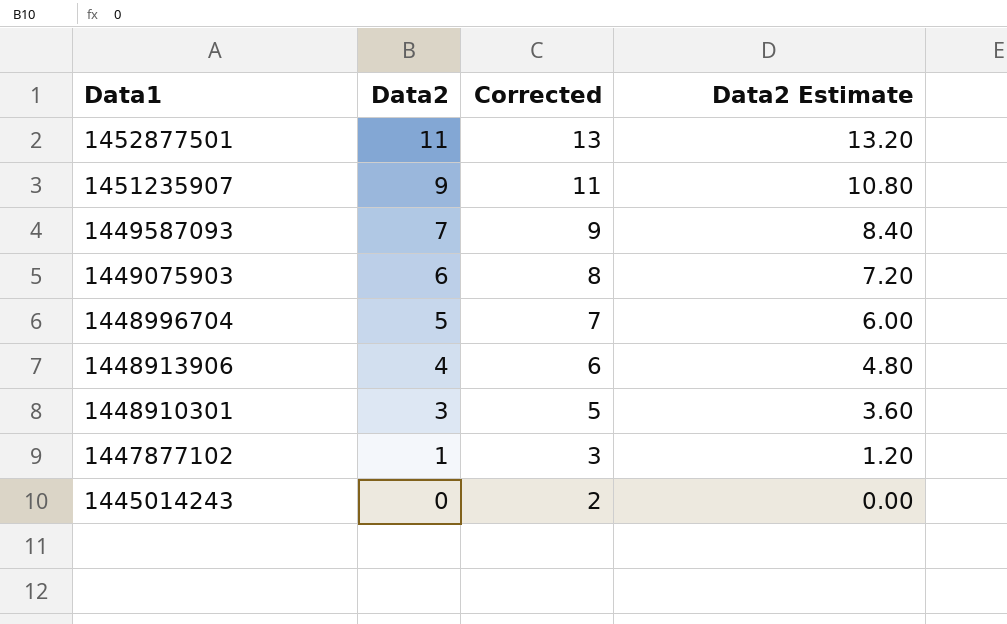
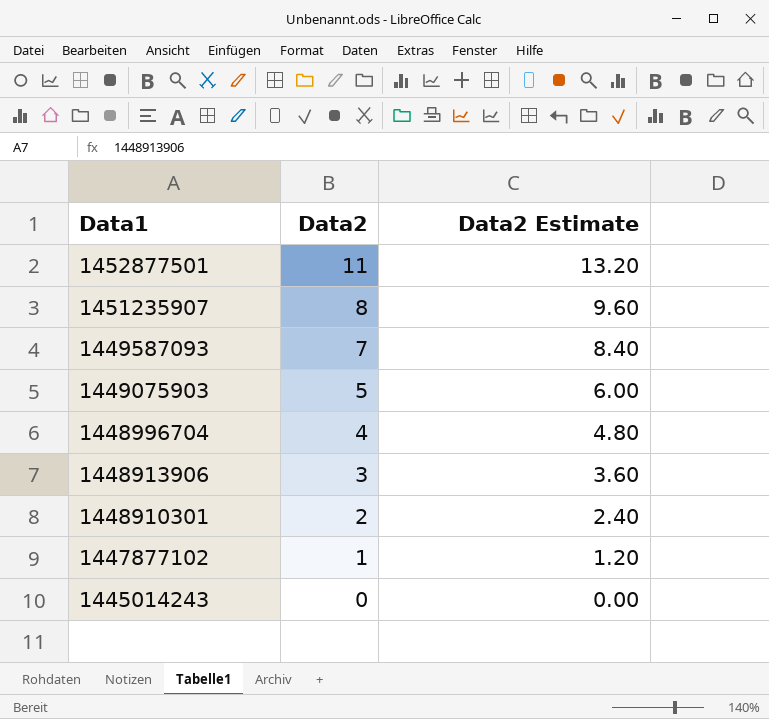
column Corrected | formula: [Data2] + 2 -> none
1451235907 | Data2: 9 -> 8
1451235907 | Data2 Estimate: 10.80 -> 9.60
1449075903 | Data2: 6 -> 5
1449075903 | Data2 Estimate: 7.20 -> 6.00
1448996704 | Data2: 5 -> 4
1448996704 | Data2 Estimate: 6.00 -> 4.80
1448913906 | Data2: 4 -> 3
1448913906 | Data2 Estimate: 4.80 -> 3.60
1448910301 | Data2: 3 -> 2
1448910301 | Data2 Estimate: 3.60 -> 2.40

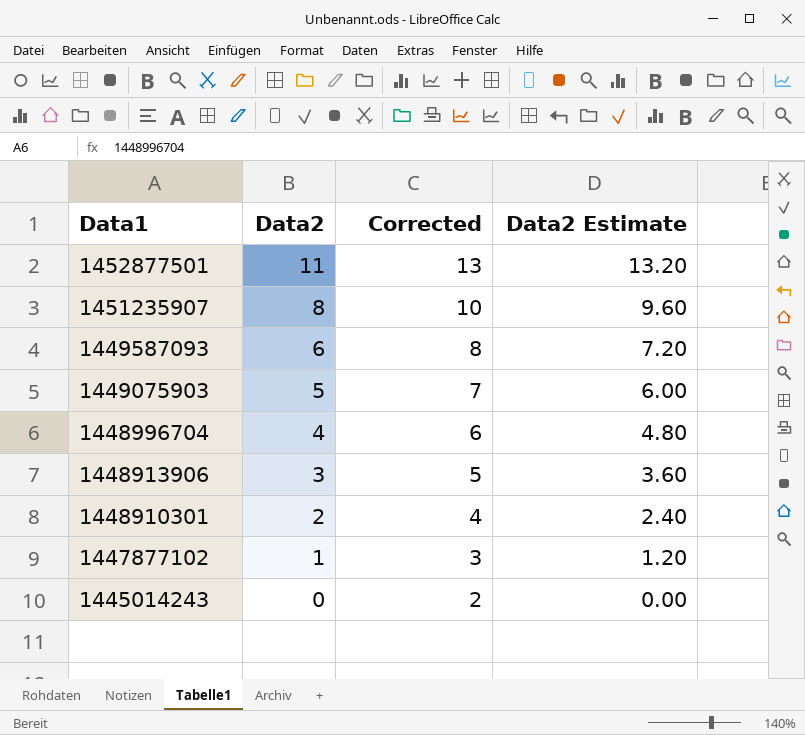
column Corrected | formula: none -> [Data2] + 2
1449587093 | Data2: 7 -> 6
1449587093 | Data2 Estimate: 8.40 -> 7.20

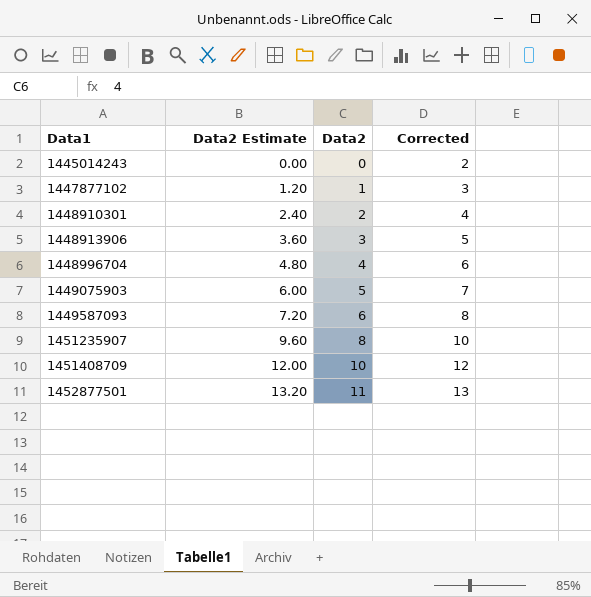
row order: Data1 descending -> Data1 ascending
column Data2 Estimate | position: 4 -> 2
row 1451408709: none -> 12.00 | 10 | 12

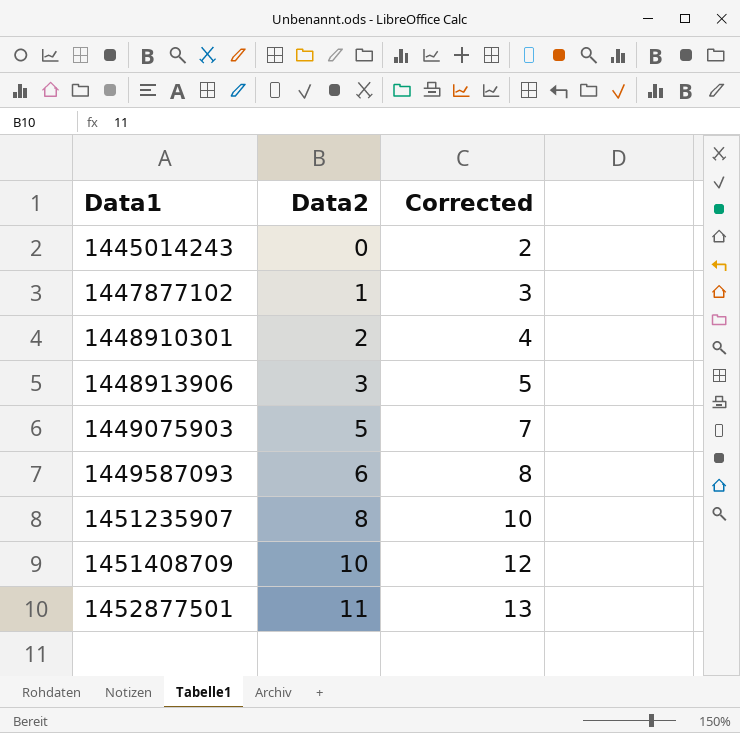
column Data2 Estimate | formula: [Data2] * 1.2 -> none
row 1448996704: 4.80 | 4 | 6 -> none

